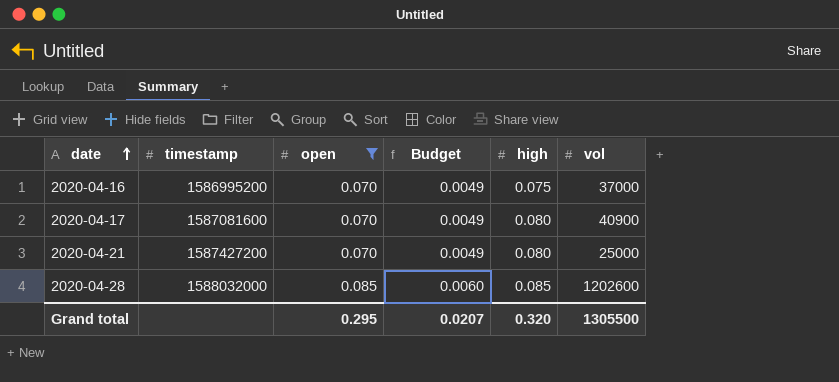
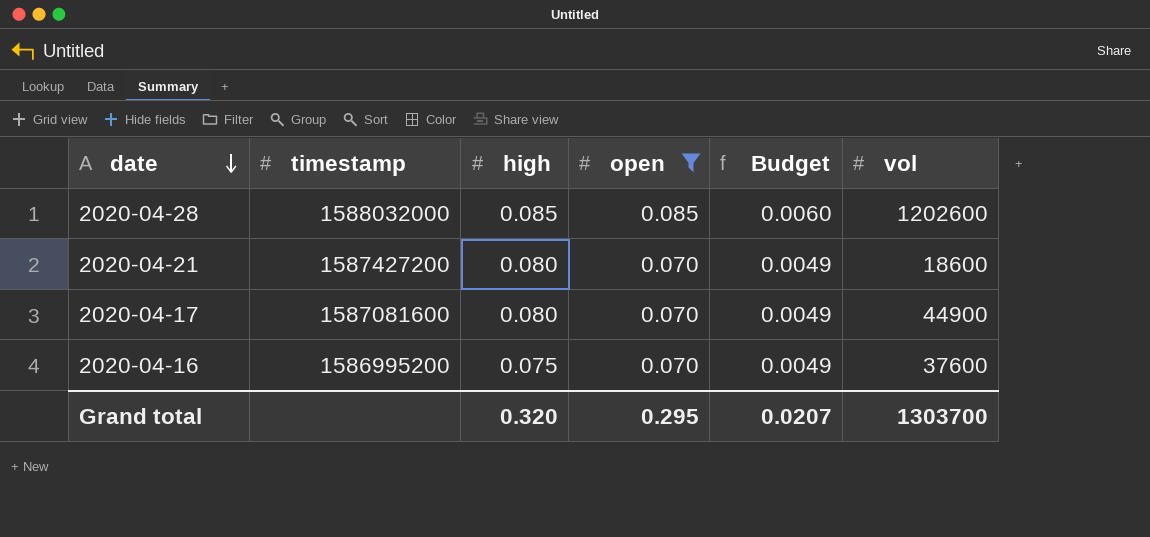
row order: date ascending -> date descending
column high | position: 5 -> 3
2020-04-21 | vol: 25000 -> 18600
2020-04-17 | vol: 40900 -> 44900
2020-04-16 | vol: 37000 -> 37600
Grand total | vol: 1305500 -> 1303700

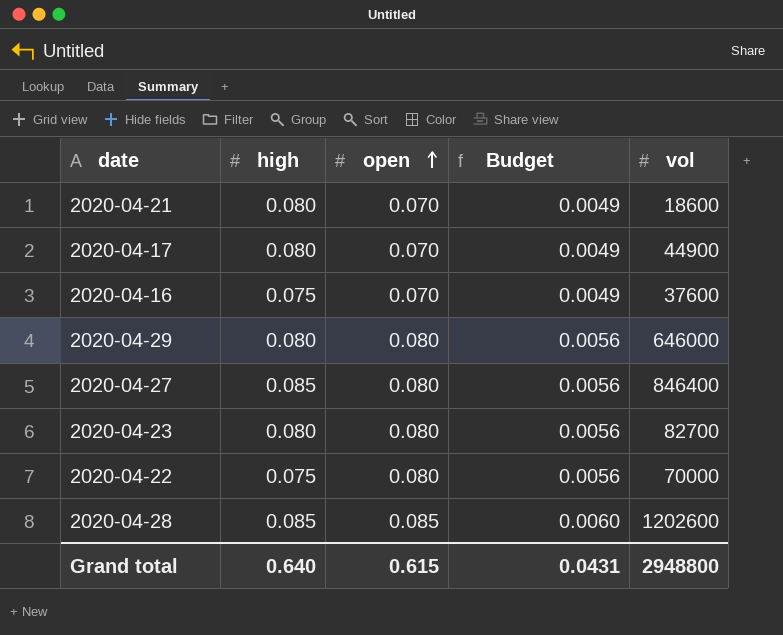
filter: open != 0.080 -> none
row order: date descending -> open ascending
column timestamp | position: 2 -> none
Grand total | high: 0.320 -> 0.640
Grand total | open: 0.295 -> 0.615
Grand total | Budget: 0.0207 -> 0.0431
Grand total | vol: 1303700 -> 2948800

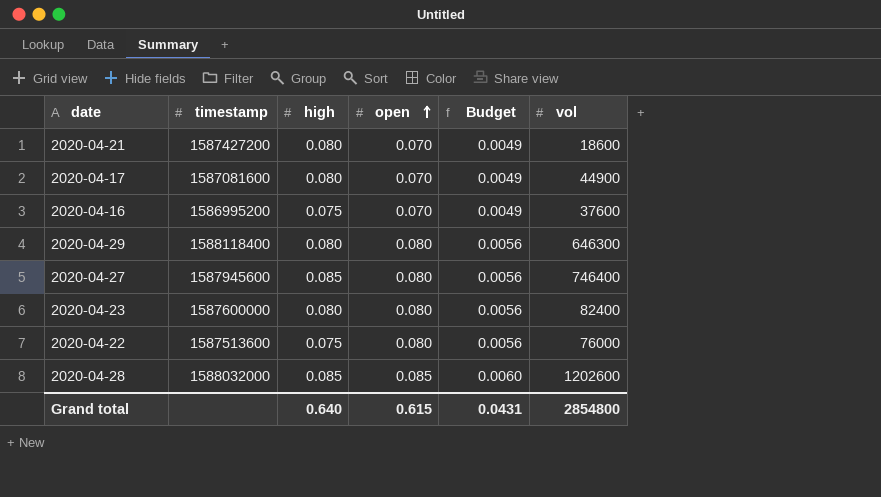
column timestamp | position: none -> 2
2020-04-29 | vol: 646000 -> 646300
2020-04-27 | vol: 846400 -> 746400
2020-04-23 | vol: 82700 -> 82400
2020-04-22 | vol: 70000 -> 76000
Grand total | vol: 2948800 -> 2854800

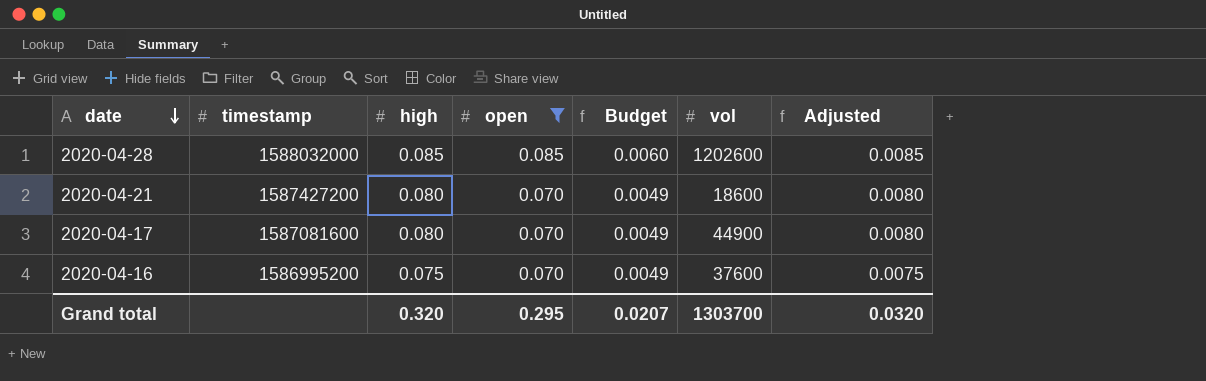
filter: none -> open != 0.080
row order: open ascending -> date descending
column Adjusted | formula: none -> [high] * 0.1
Grand total | high: 0.640 -> 0.320
Grand total | open: 0.615 -> 0.295
Grand total | Budget: 0.0431 -> 0.0207
Grand total | vol: 2854800 -> 1303700

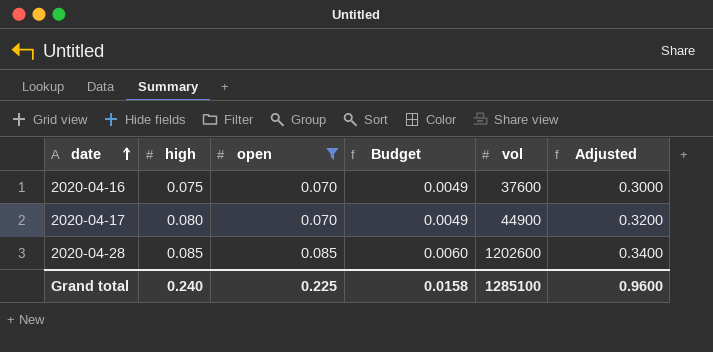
row order: date descending -> date ascending
column timestamp | position: 2 -> none
column Adjusted | formula: [high] * 0.1 -> [high] * 4
row 2020-04-21: 1587427200 | 0.080 | 0.070 | 0.0049 | 18600 | 0.0080 -> none
Grand total | high: 0.320 -> 0.240
Grand total | open: 0.295 -> 0.225
Grand total | Budget: 0.0207 -> 0.0158
Grand total | vol: 1303700 -> 1285100
Grand total | Adjusted: 0.0320 -> 0.9600

